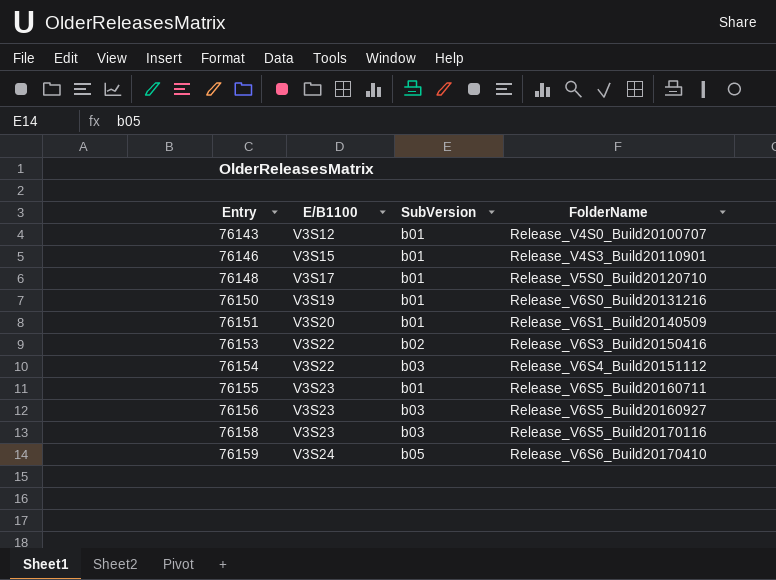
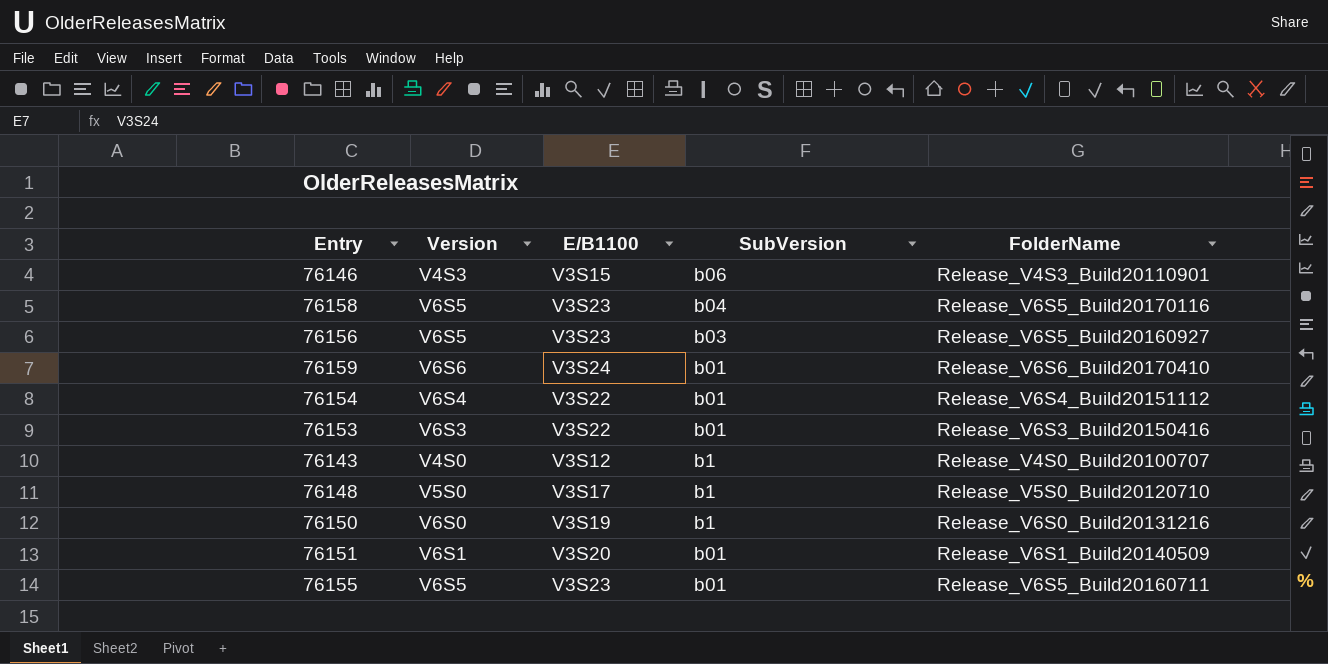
row order: Entry ascending -> SubVersion descending
column Version | position: none -> 2
76146 | SubVersion: b01 -> b06
76158 | SubVersion: b03 -> b04
76159 | SubVersion: b05 -> b01
76154 | SubVersion: b03 -> b01
76153 | SubVersion: b02 -> b01
76143 | SubVersion: b01 -> b1
76148 | SubVersion: b01 -> b1
76150 | SubVersion: b01 -> b1

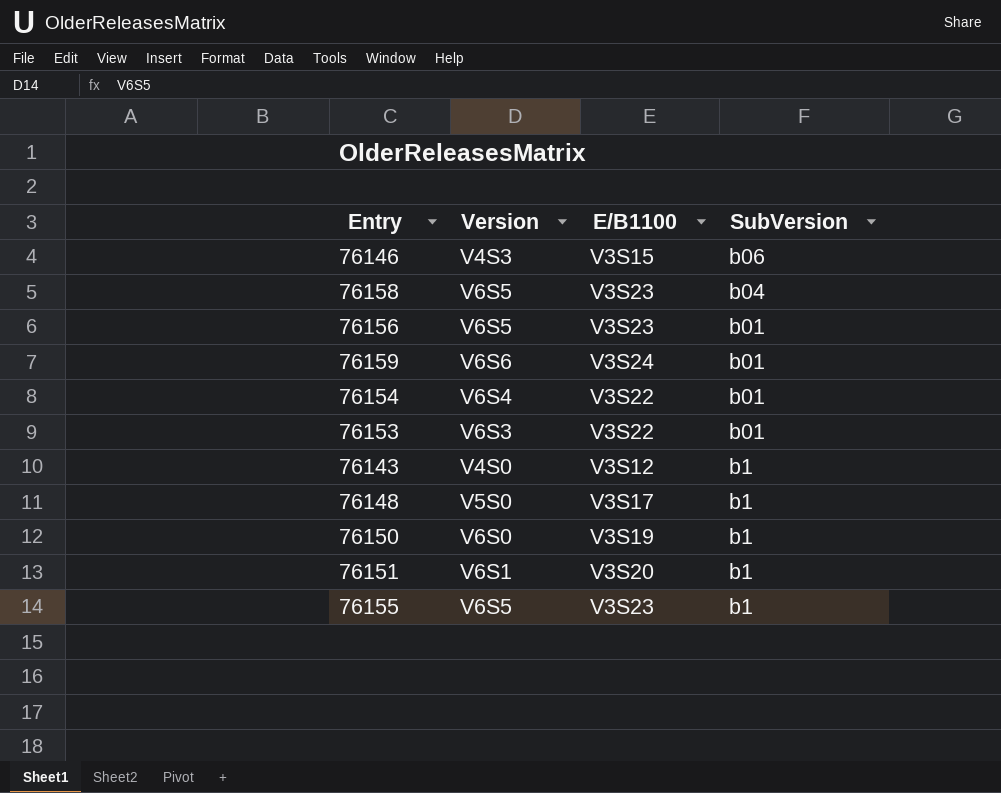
column FolderName | position: 5 -> none
76156 | SubVersion: b03 -> b01
76151 | SubVersion: b01 -> b1
76155 | SubVersion: b01 -> b1

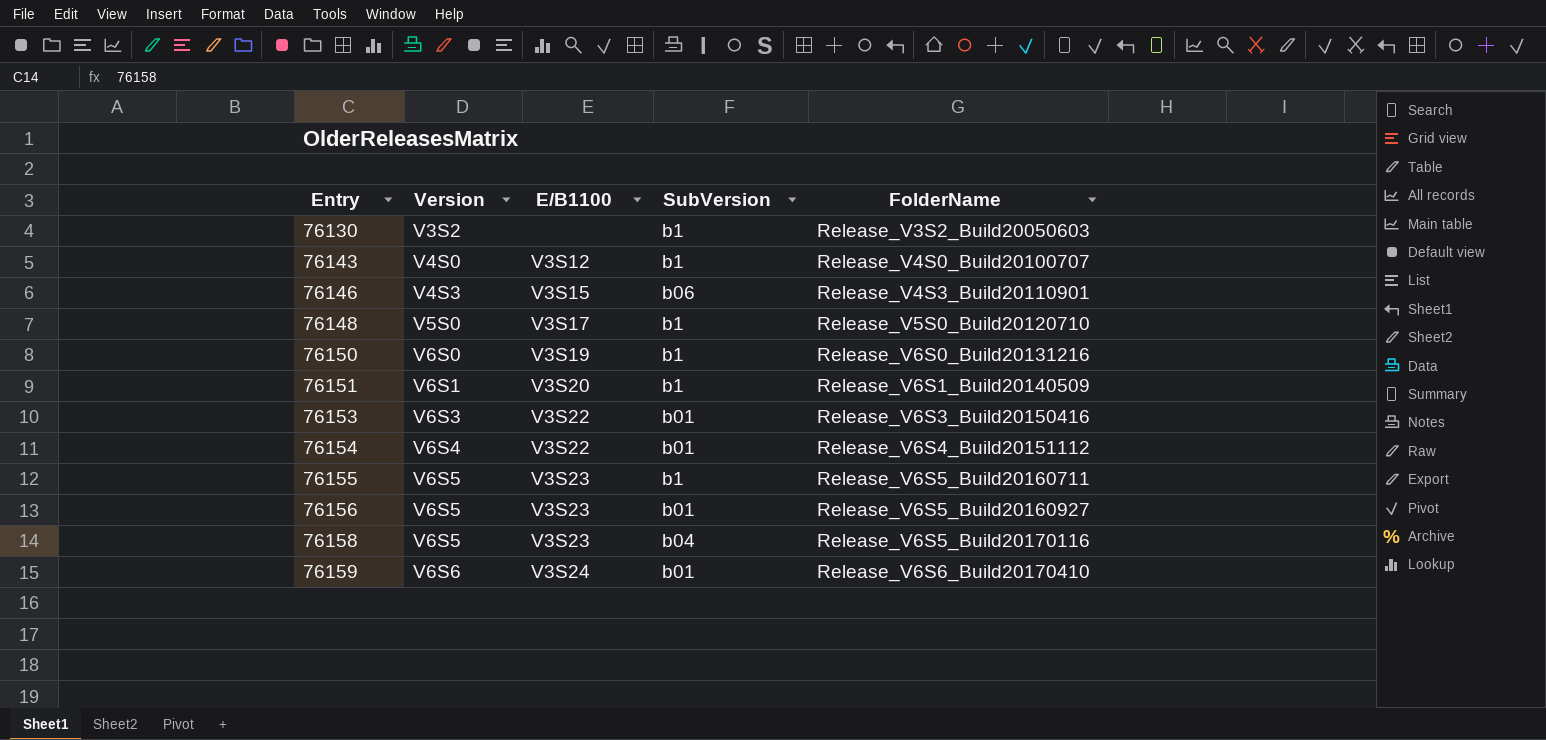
row order: SubVersion descending -> Entry ascending
column FolderName | position: none -> 5
row 76130: none -> V3S2 | none | b1 | Release_V3S2_Build20050603

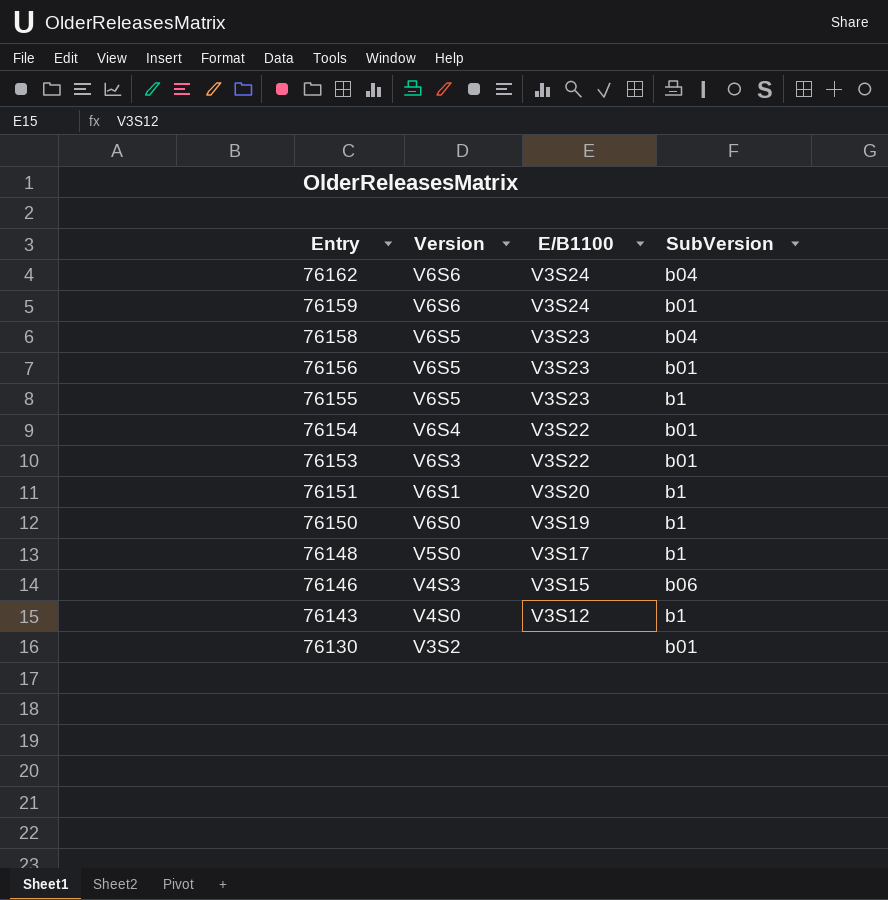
row order: Entry ascending -> Entry descending
column FolderName | position: 5 -> none
row 76162: none -> V6S6 | V3S24 | b04
76130 | SubVersion: b1 -> b01

